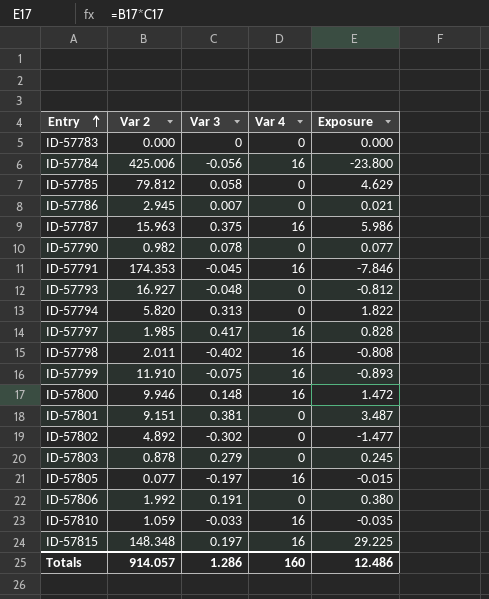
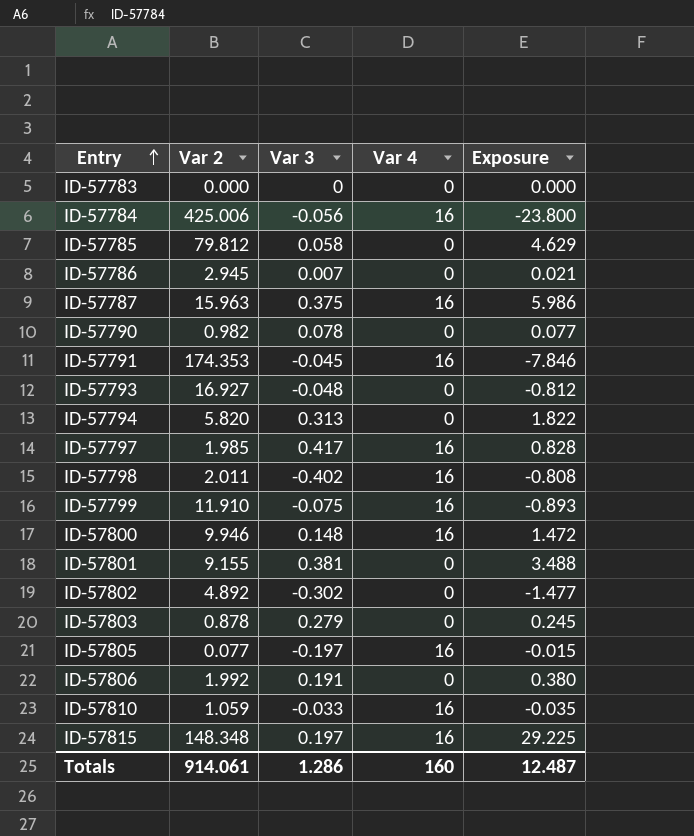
ID-57801 | Var 2: 9.151 -> 9.155
ID-57801 | Exposure: 3.487 -> 3.488
Totals | Var 2: 914.057 -> 914.061
Totals | Exposure: 12.486 -> 12.487

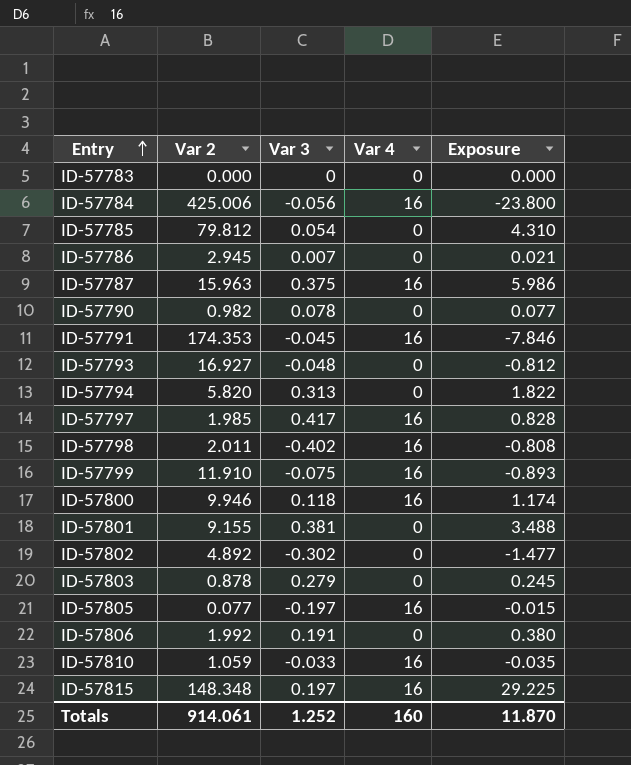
ID-57785 | Var 3: 0.058 -> 0.054
ID-57785 | Exposure: 4.629 -> 4.310
ID-57800 | Var 3: 0.148 -> 0.118
ID-57800 | Exposure: 1.472 -> 1.174
Totals | Var 3: 1.286 -> 1.252
Totals | Exposure: 12.487 -> 11.870

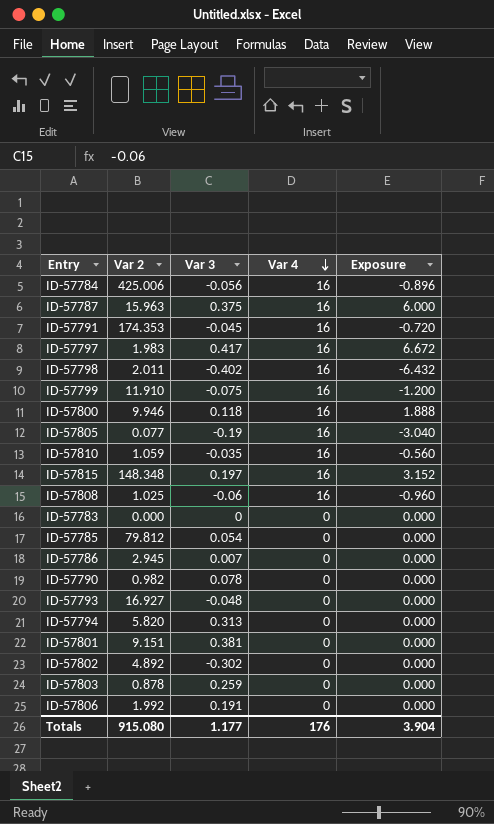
row order: Entry ascending -> Var 4 descending
column Exposure | formula: [Var 2] * [Var 3] -> [Var 3] * [Var 4]
ID-57797 | Var 2: 1.985 -> 1.983
ID-57805 | Var 3: -0.197 -> -0.19
ID-57810 | Var 3: -0.033 -> -0.035
row ID-57808: none -> 1.025 | -0.06 | 16 | -0.960
ID-57801 | Var 2: 9.155 -> 9.151
ID-57803 | Var 3: 0.279 -> 0.259
Totals | Var 2: 914.061 -> 915.080
Totals | Var 3: 1.252 -> 1.177
Totals | Var 4: 160 -> 176
Totals | Exposure: 11.870 -> 3.904

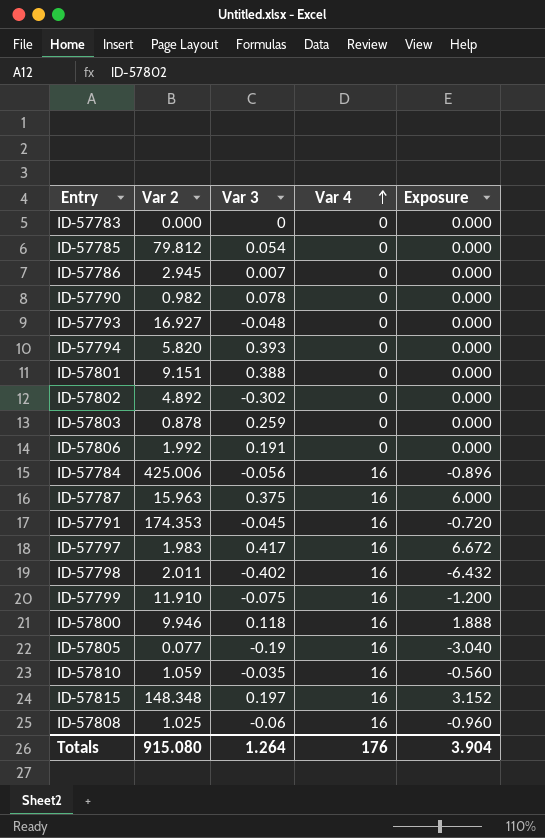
row order: Var 4 descending -> Var 4 ascending
ID-57794 | Var 3: 0.313 -> 0.393
ID-57801 | Var 3: 0.381 -> 0.388
Totals | Var 3: 1.177 -> 1.264

